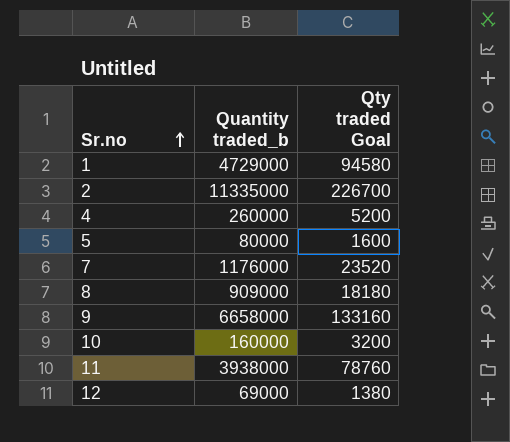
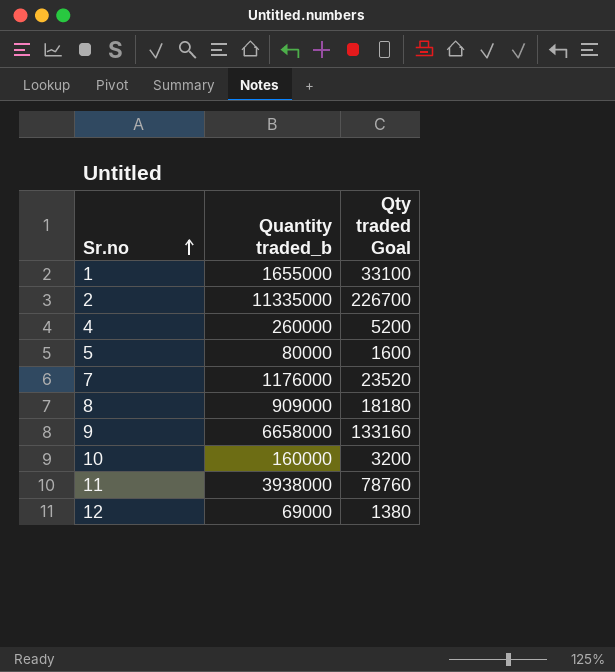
1 | Quantity traded_b: 4729000 -> 1655000
1 | Qty traded Goal: 94580 -> 33100

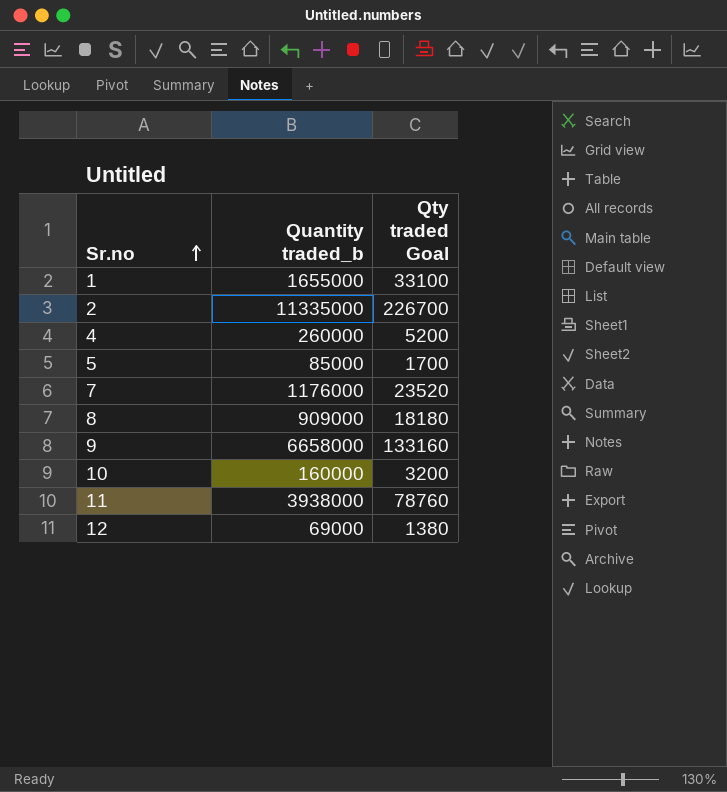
5 | Quantity traded_b: 80000 -> 85000
5 | Qty traded Goal: 1600 -> 1700

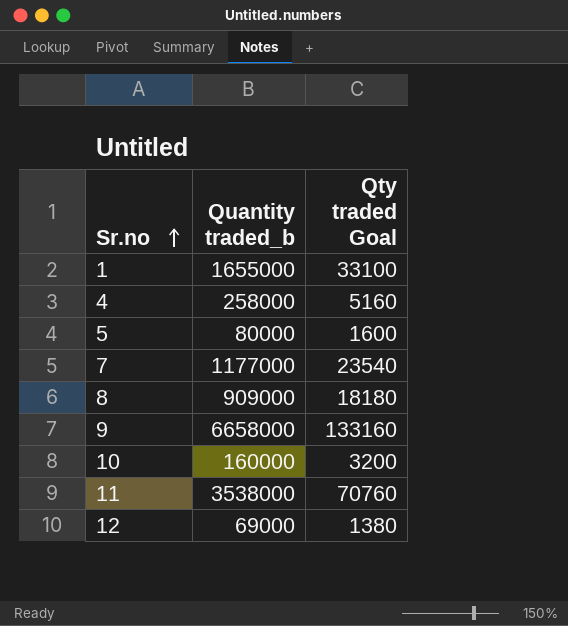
row 2: 11335000 | 226700 -> none
4 | Quantity traded_b: 260000 -> 258000
4 | Qty traded Goal: 5200 -> 5160
5 | Quantity traded_b: 85000 -> 80000
5 | Qty traded Goal: 1700 -> 1600
7 | Quantity traded_b: 1176000 -> 1177000
7 | Qty traded Goal: 23520 -> 23540
11 | Quantity traded_b: 3938000 -> 3538000
11 | Qty traded Goal: 78760 -> 70760

